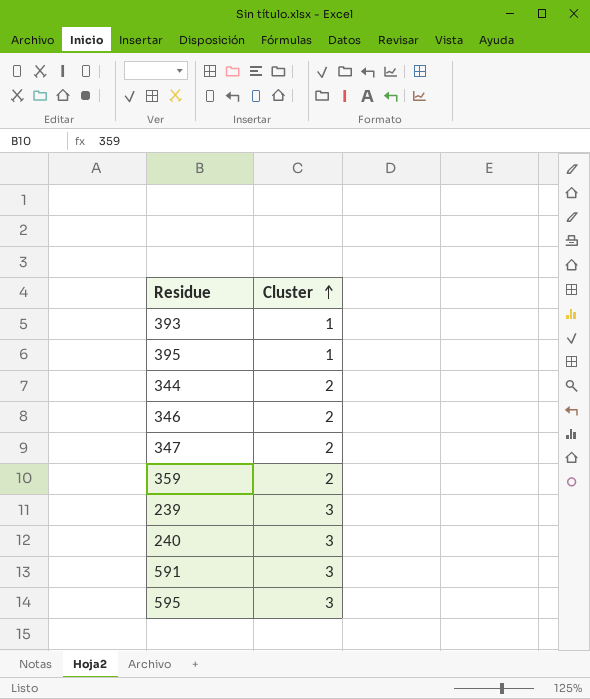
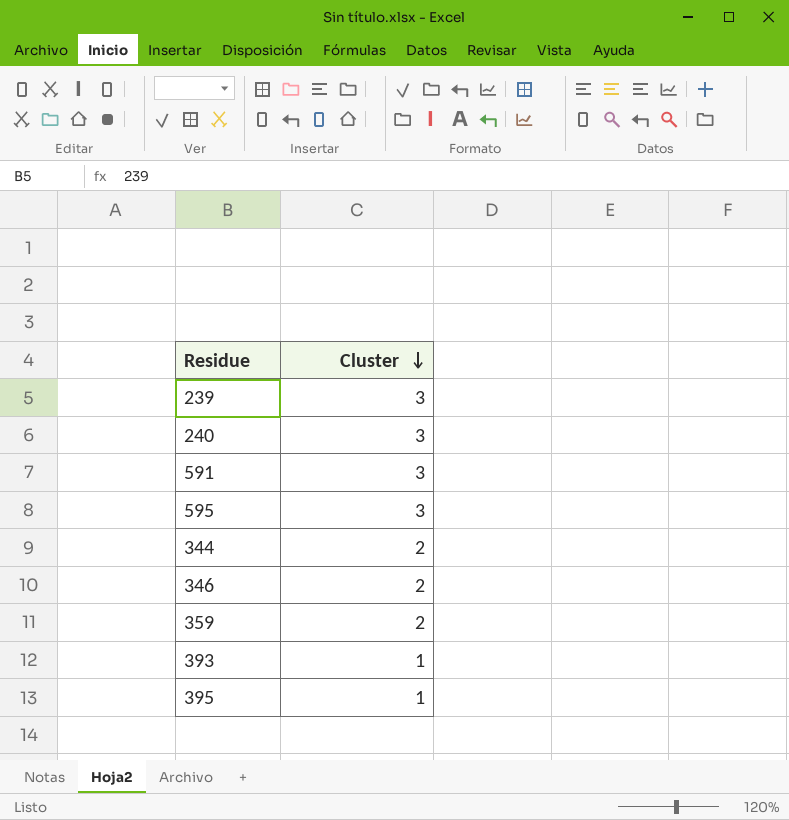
row order: Cluster ascending -> Cluster descending
row 347: 2 -> none

